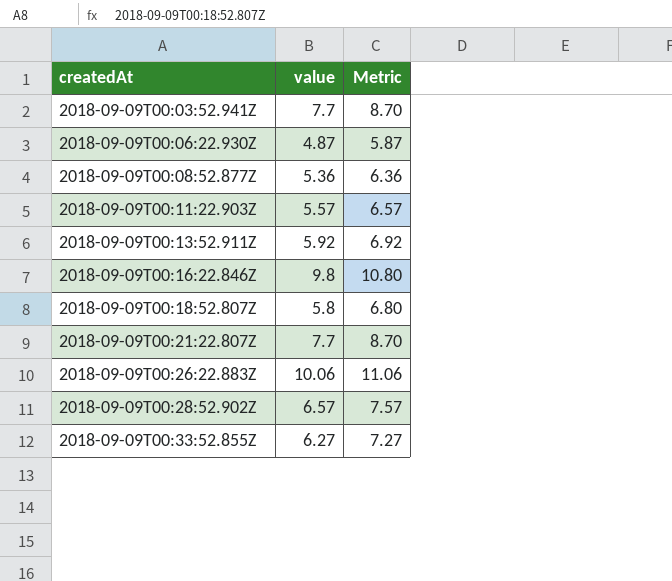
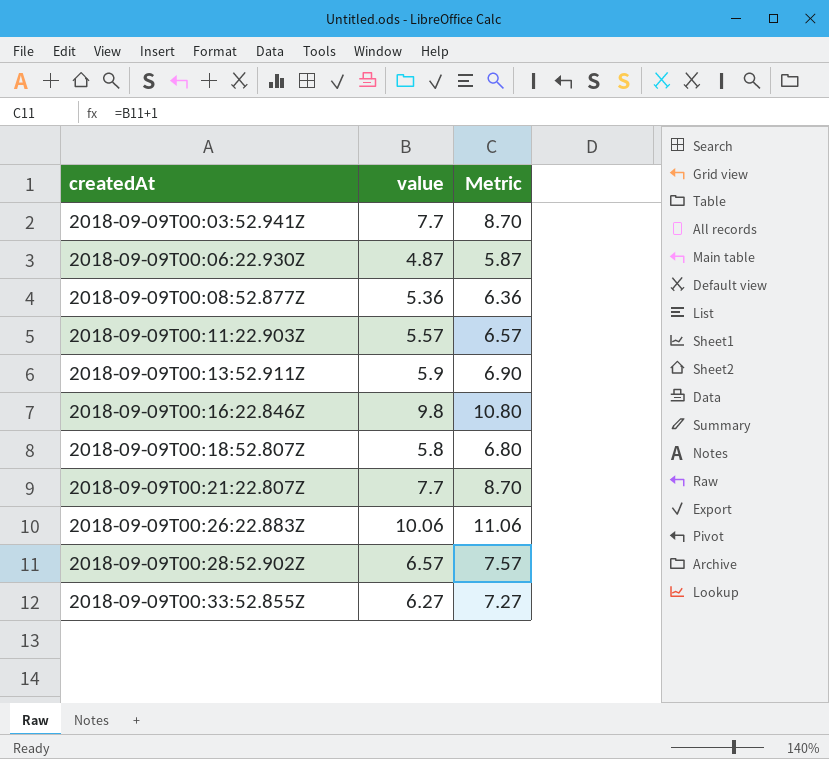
2018-09-09T00:13:52.911Z | value: 5.92 -> 5.9
2018-09-09T00:13:52.911Z | Metric: 6.92 -> 6.90

